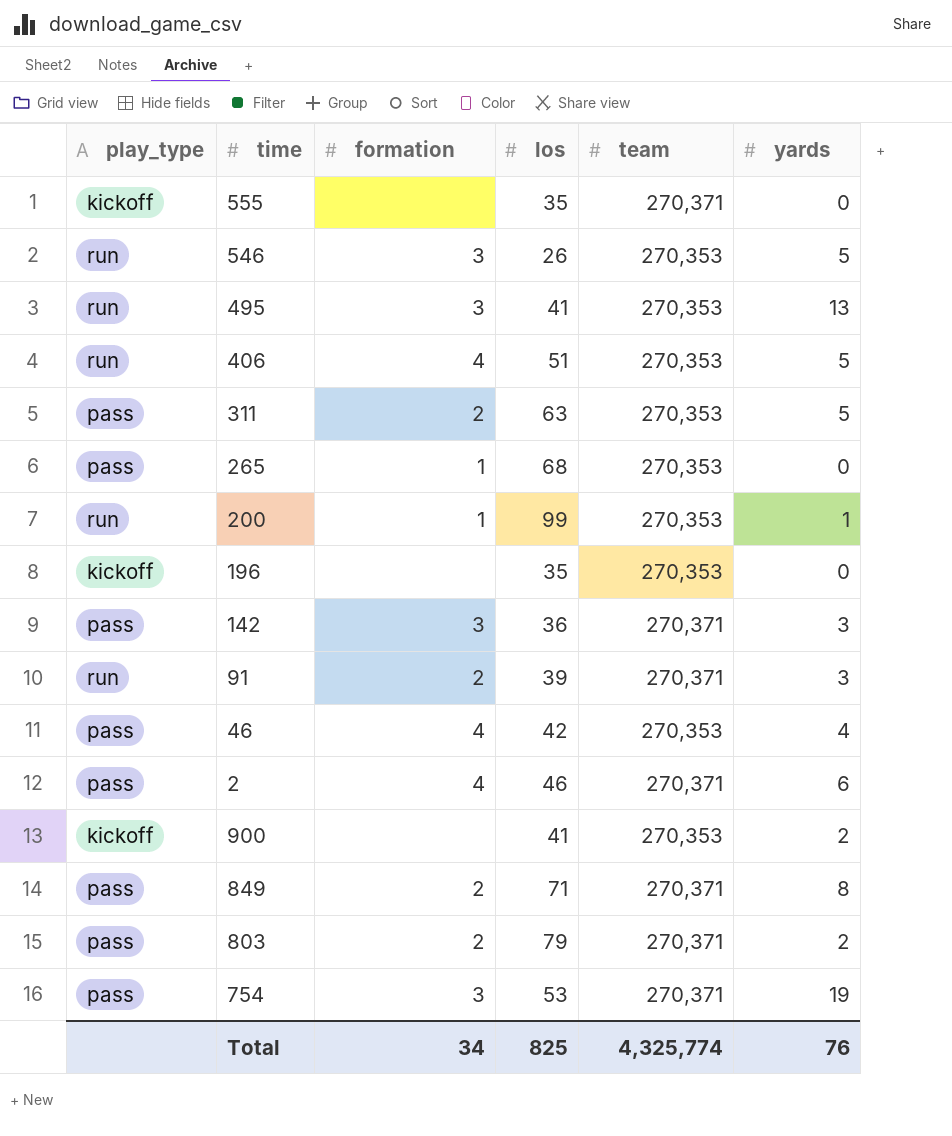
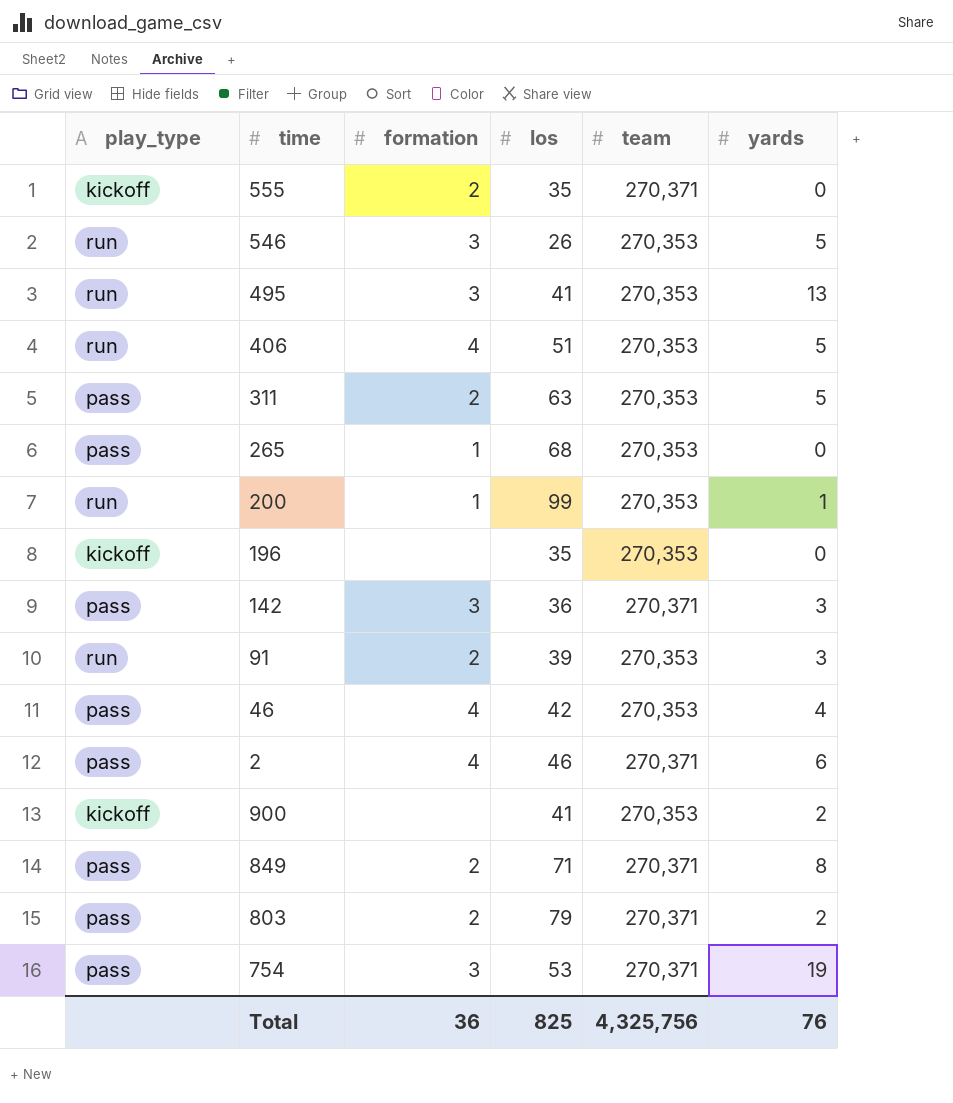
555 | formation: none -> 2
91 | team: 270,371 -> 270,353
Total | formation: 34 -> 36
Total | team: 4,325,774 -> 4,325,756

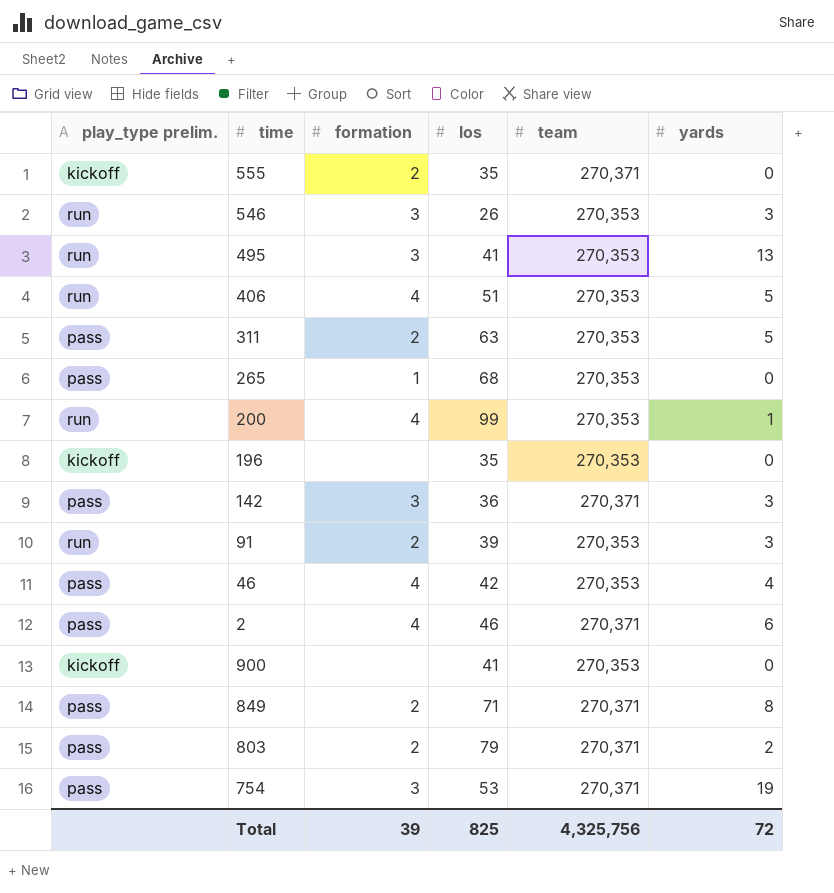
column name: play_type -> play_type prelim.
546 | yards: 5 -> 3
200 | formation: 1 -> 4
900 | yards: 2 -> 0
Total | formation: 36 -> 39
Total | yards: 76 -> 72

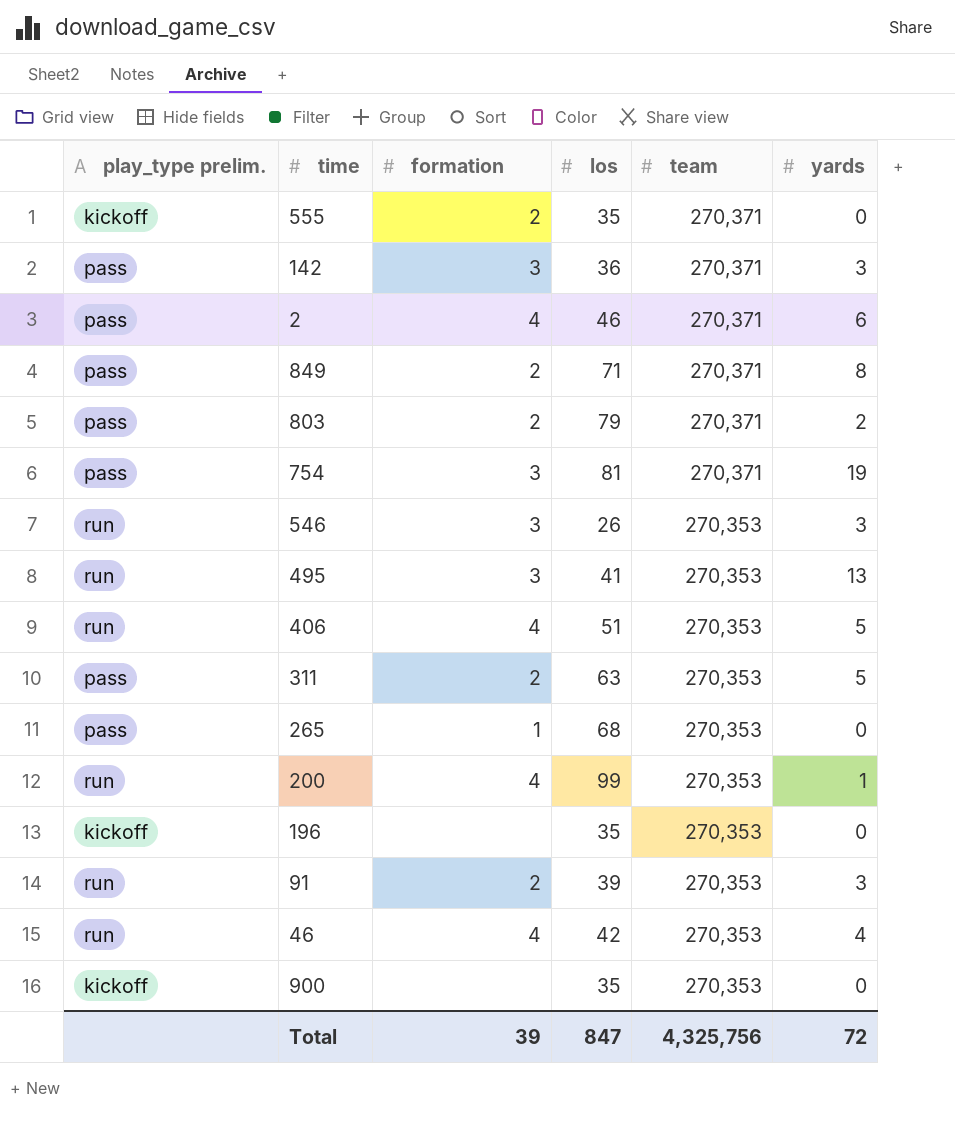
row order: none -> team descending
754 | los: 53 -> 81
46 | play_type prelim.: pass -> run
900 | los: 41 -> 35
Total | los: 825 -> 847

